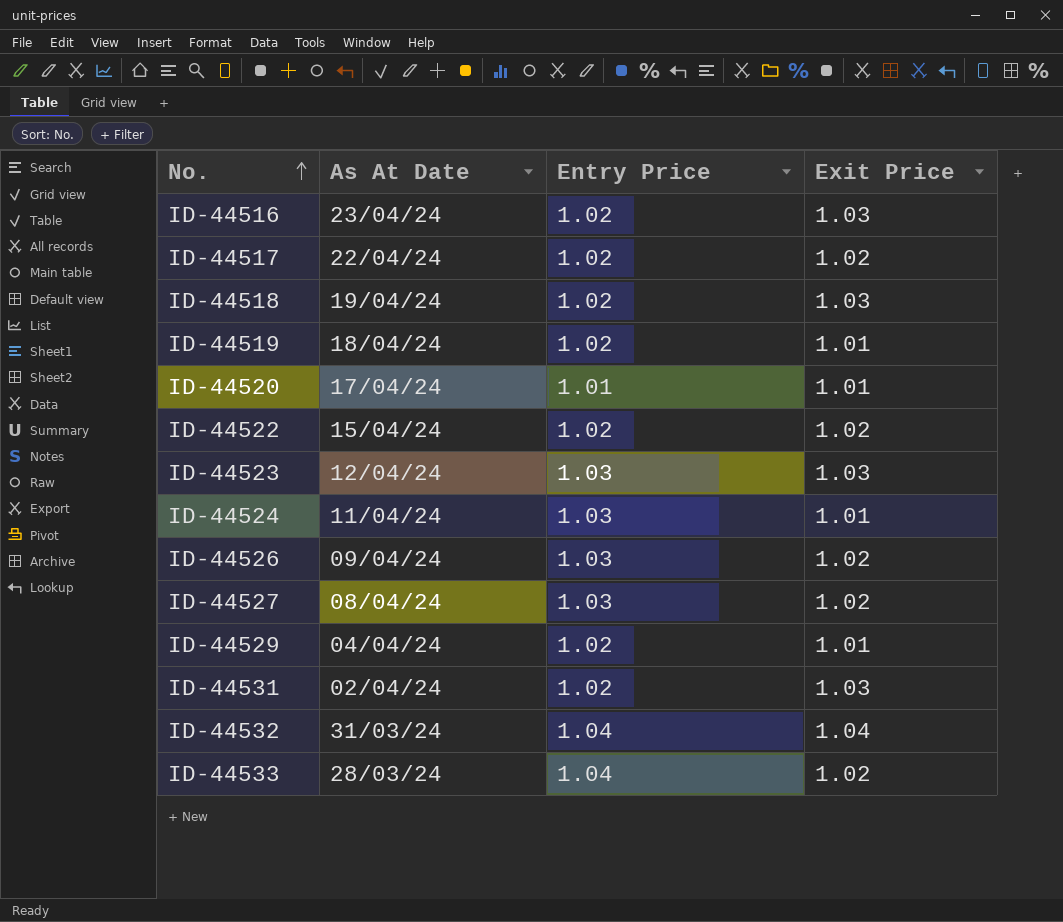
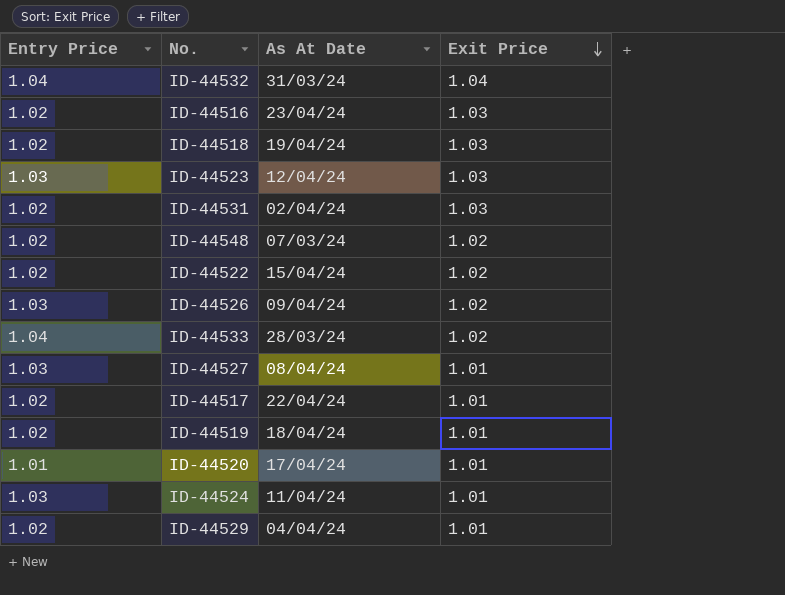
row order: No. ascending -> Exit Price descending
column Entry Price | position: 3 -> 1
row ID-44548: none -> 1.02 | 07/03/24 | 1.02
ID-44527 | Exit Price: 1.02 -> 1.01
ID-44517 | Exit Price: 1.02 -> 1.01

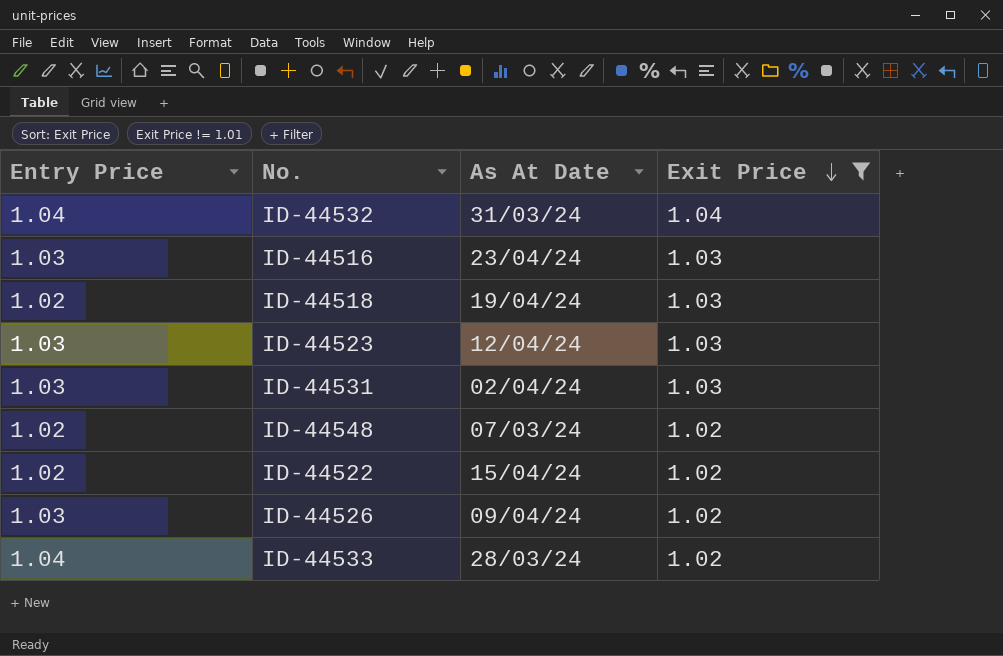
filter: none -> Exit Price != 1.01
ID-44516 | Entry Price: 1.02 -> 1.03
ID-44531 | Entry Price: 1.02 -> 1.03

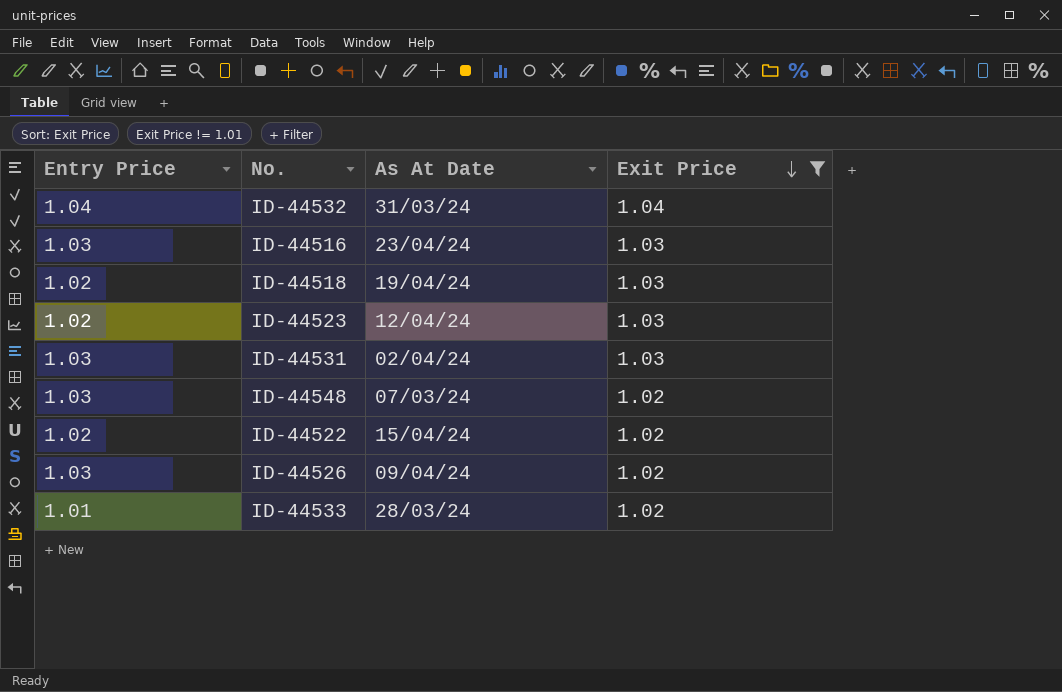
ID-44523 | Entry Price: 1.03 -> 1.02
ID-44548 | Entry Price: 1.02 -> 1.03
ID-44533 | Entry Price: 1.04 -> 1.01

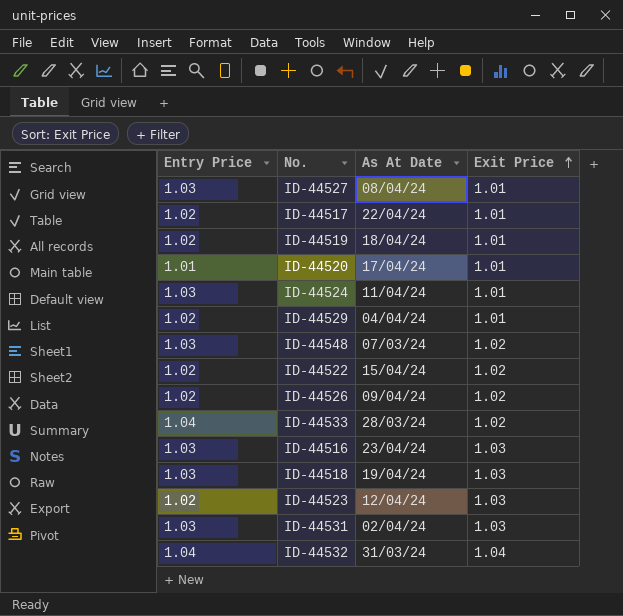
filter: Exit Price != 1.01 -> none
row order: Exit Price descending -> Exit Price ascending
ID-44526 | Entry Price: 1.03 -> 1.02
ID-44533 | Entry Price: 1.01 -> 1.04
ID-44518 | Entry Price: 1.02 -> 1.03

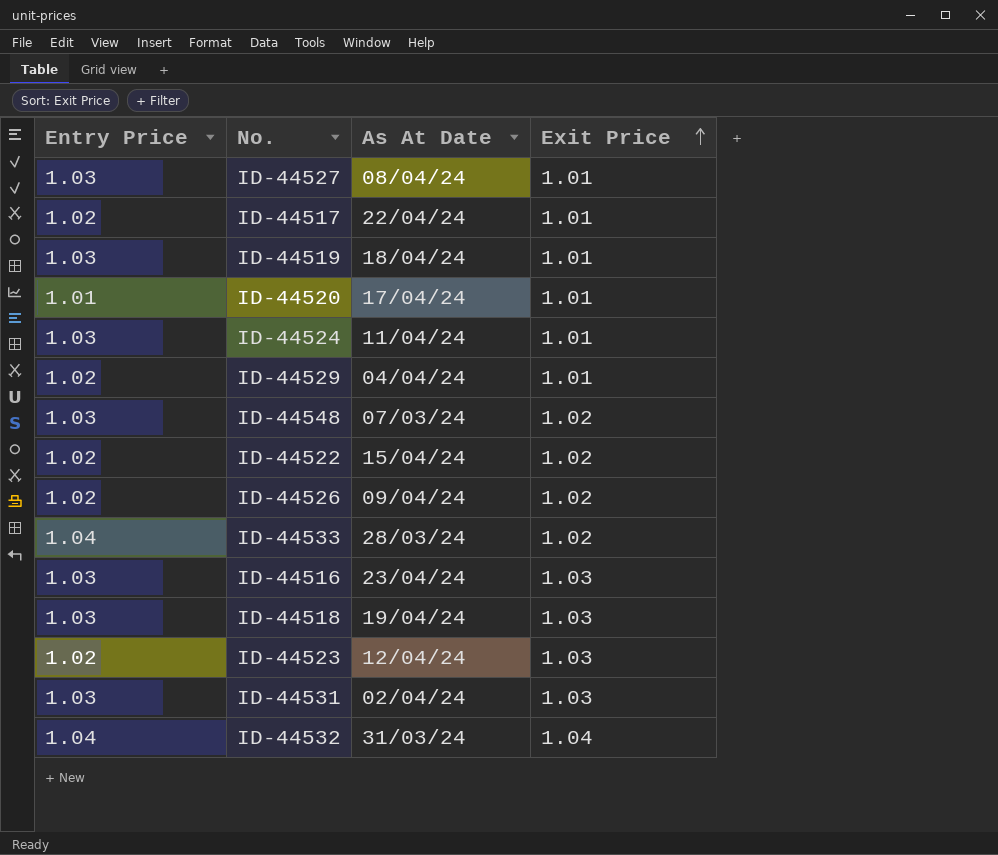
ID-44519 | Entry Price: 1.02 -> 1.03

